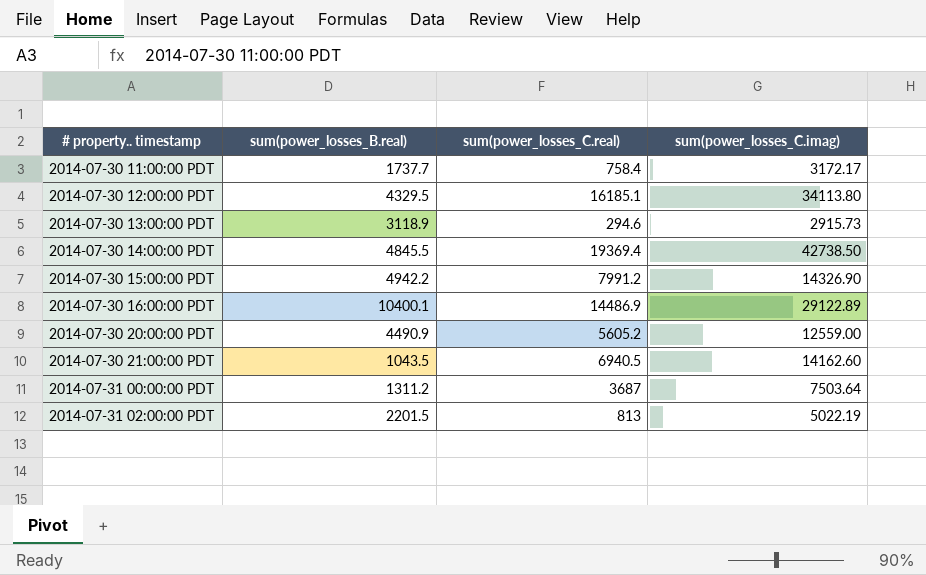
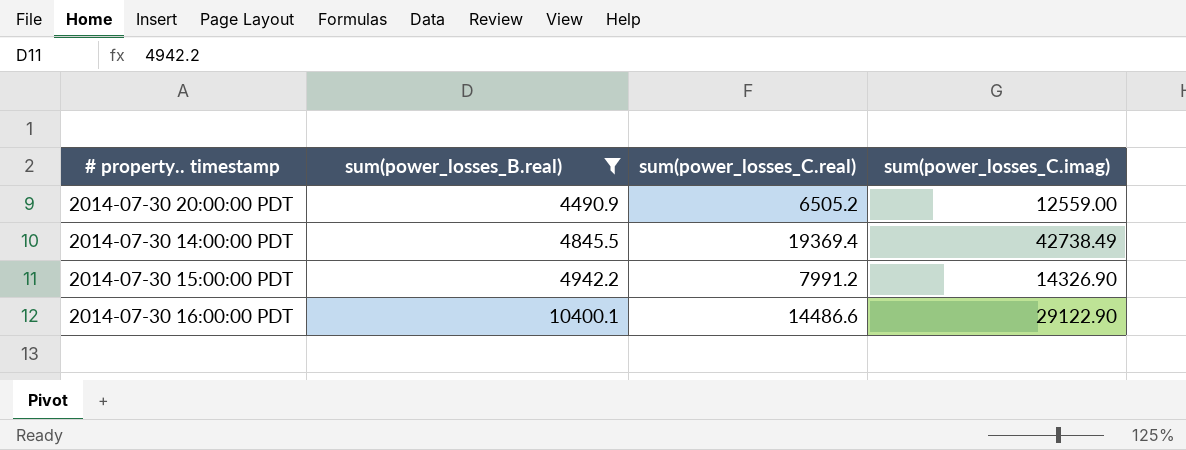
filter: none -> sum(power_losses_B.real) >= 4490.9
row order: # property.. timestamp ascending -> sum(power_losses_B.real) ascending
2014-07-30 20:00:00 PDT | sum(power_losses_C.real): 5605.2 -> 6505.2
2014-07-30 14:00:00 PDT | sum(power_losses_C.imag): 42738.50 -> 42738.49
2014-07-30 16:00:00 PDT | sum(power_losses_C.real): 14486.9 -> 14486.6
2014-07-30 16:00:00 PDT | sum(power_losses_C.imag): 29122.89 -> 29122.90

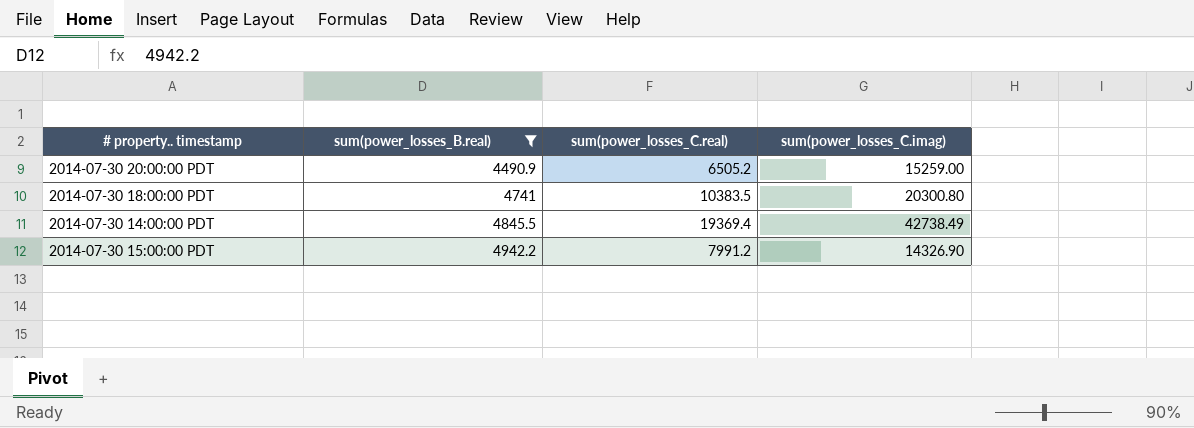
row 2014-07-30 16:00:00 PDT: 10400.1 | 14486.6 | 29122.90 -> none
2014-07-30 20:00:00 PDT | sum(power_losses_C.imag): 12559.00 -> 15259.00
row 2014-07-30 18:00:00 PDT: none -> 4741 | 10383.5 | 20300.80

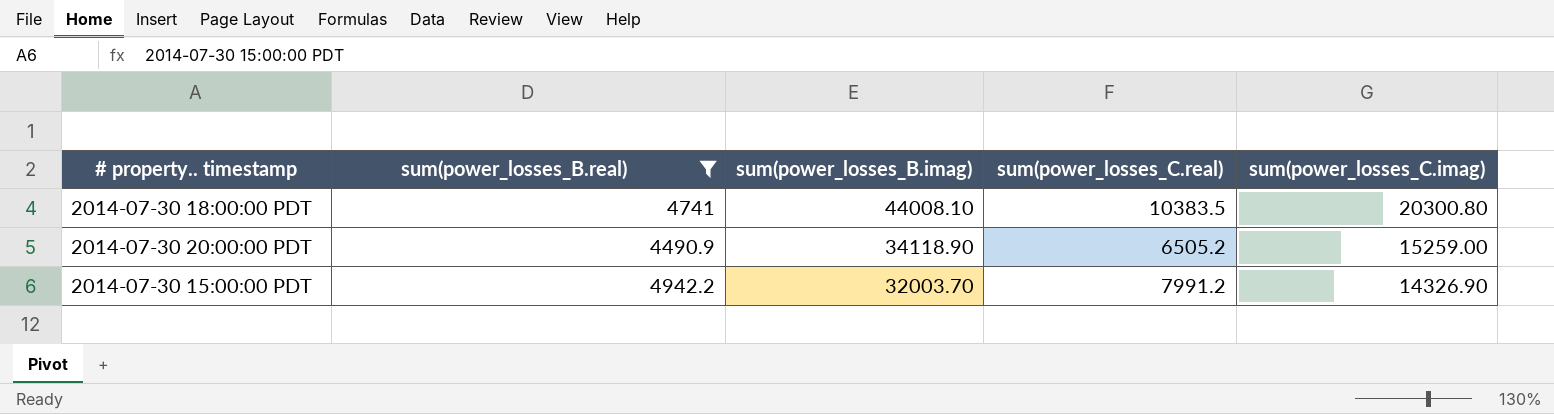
row order: sum(power_losses_B.real) ascending -> sum(power_losses_B.imag) descending
column sum(power_losses_B.imag) | position: none -> 3
row 2014-07-30 14:00:00 PDT: 4845.5 | 19369.4 | 42738.49 -> none

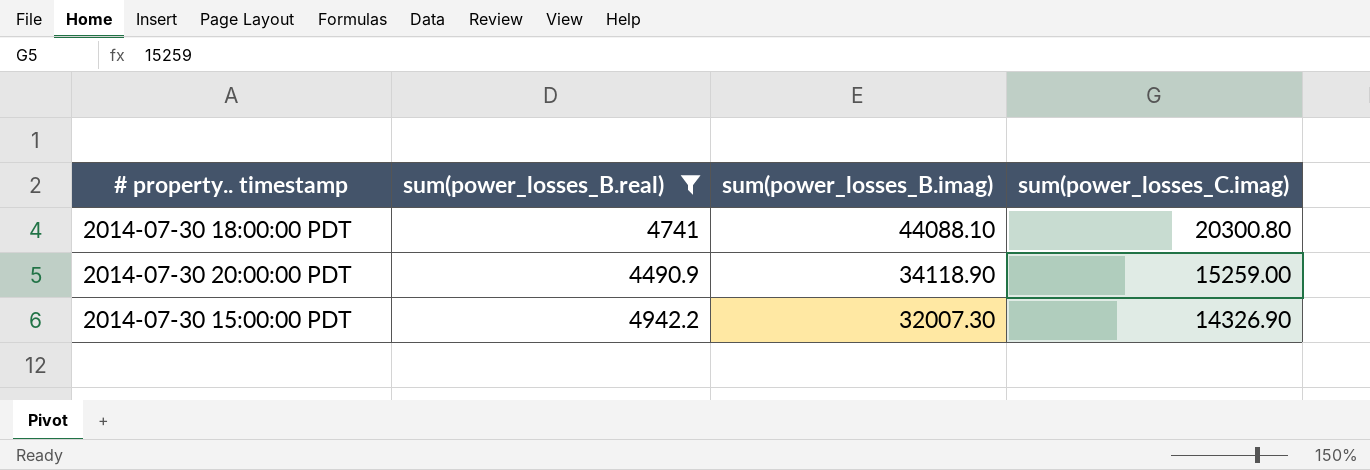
column sum(power_losses_C.real) | position: 4 -> none
2014-07-30 18:00:00 PDT | sum(power_losses_B.imag): 44008.10 -> 44088.10
2014-07-30 15:00:00 PDT | sum(power_losses_B.imag): 32003.70 -> 32007.30

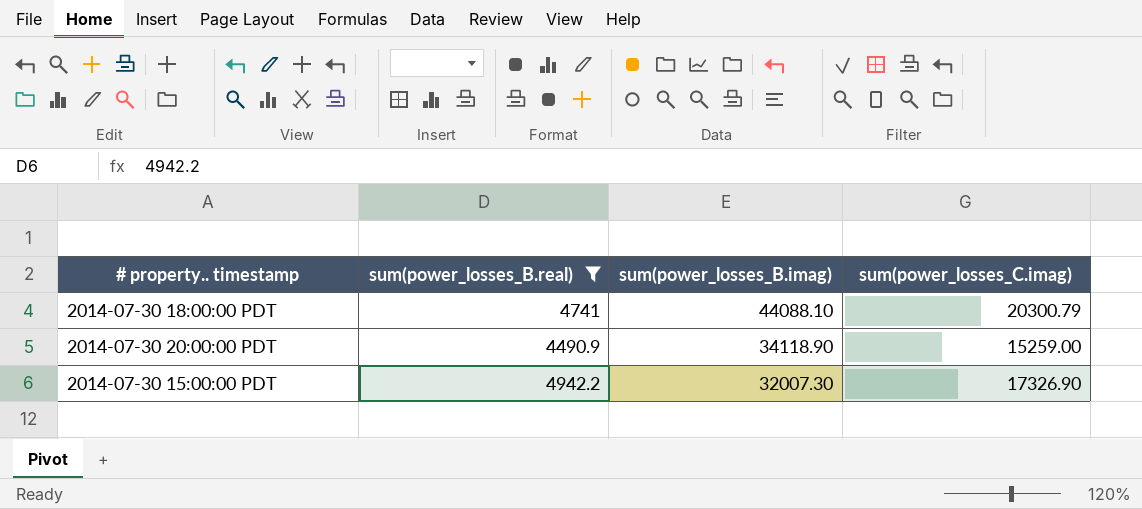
2014-07-30 18:00:00 PDT | sum(power_losses_C.imag): 20300.80 -> 20300.79
2014-07-30 15:00:00 PDT | sum(power_losses_C.imag): 14326.90 -> 17326.90

